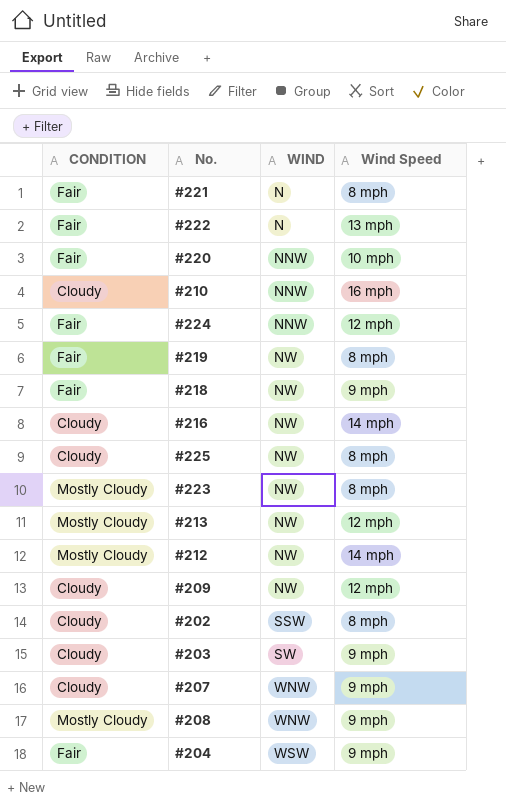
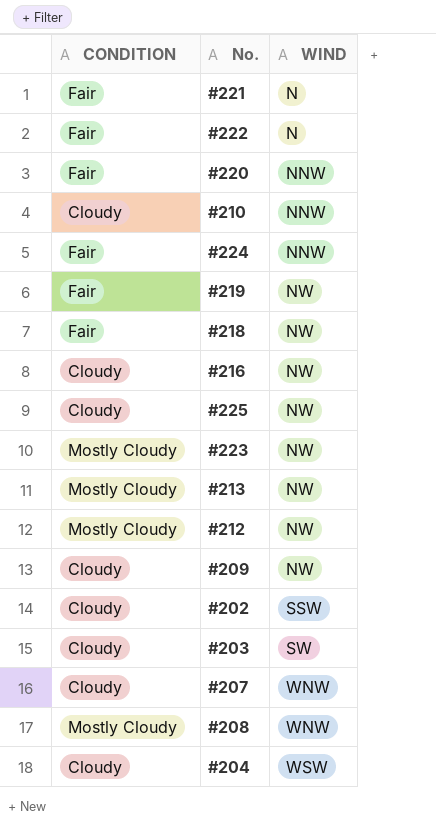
column Wind Speed | position: 4 -> none
#204 | CONDITION: Fair -> Cloudy

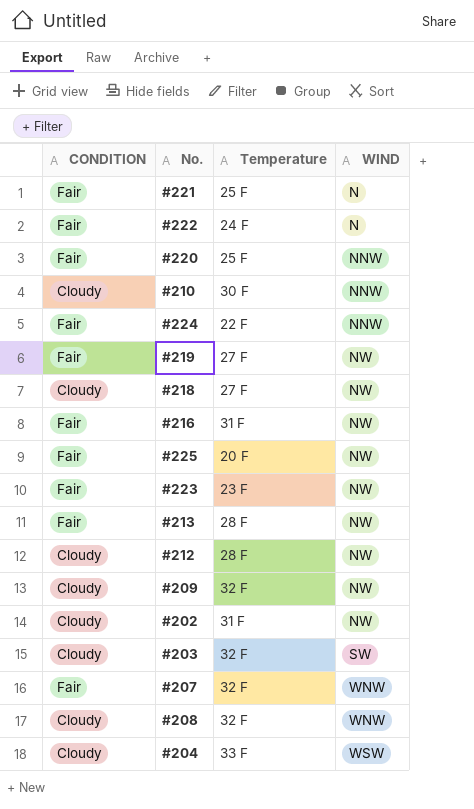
column Temperature | position: none -> 3
#218 | CONDITION: Fair -> Cloudy
#216 | CONDITION: Cloudy -> Fair
#225 | CONDITION: Cloudy -> Fair
#223 | CONDITION: Mostly Cloudy -> Fair
#213 | CONDITION: Mostly Cloudy -> Fair
#212 | CONDITION: Mostly Cloudy -> Cloudy
#202 | WIND: SSW -> NW
#207 | CONDITION: Cloudy -> Fair
#208 | CONDITION: Mostly Cloudy -> Cloudy

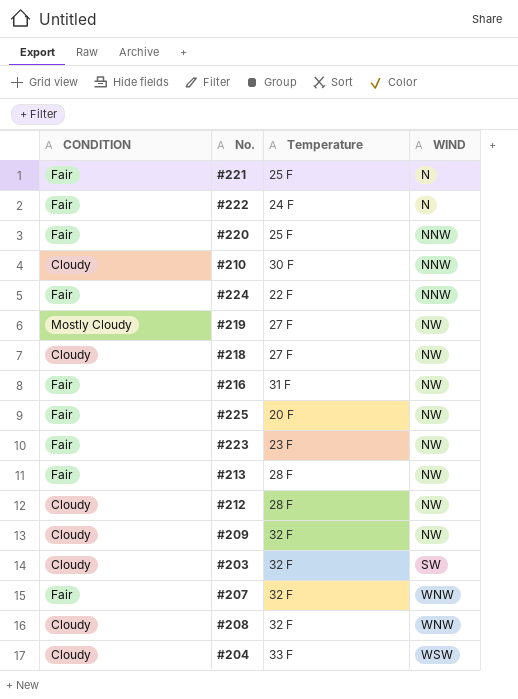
row #202: Cloudy | 31 F | NW -> none
#219 | CONDITION: Fair -> Mostly Cloudy

